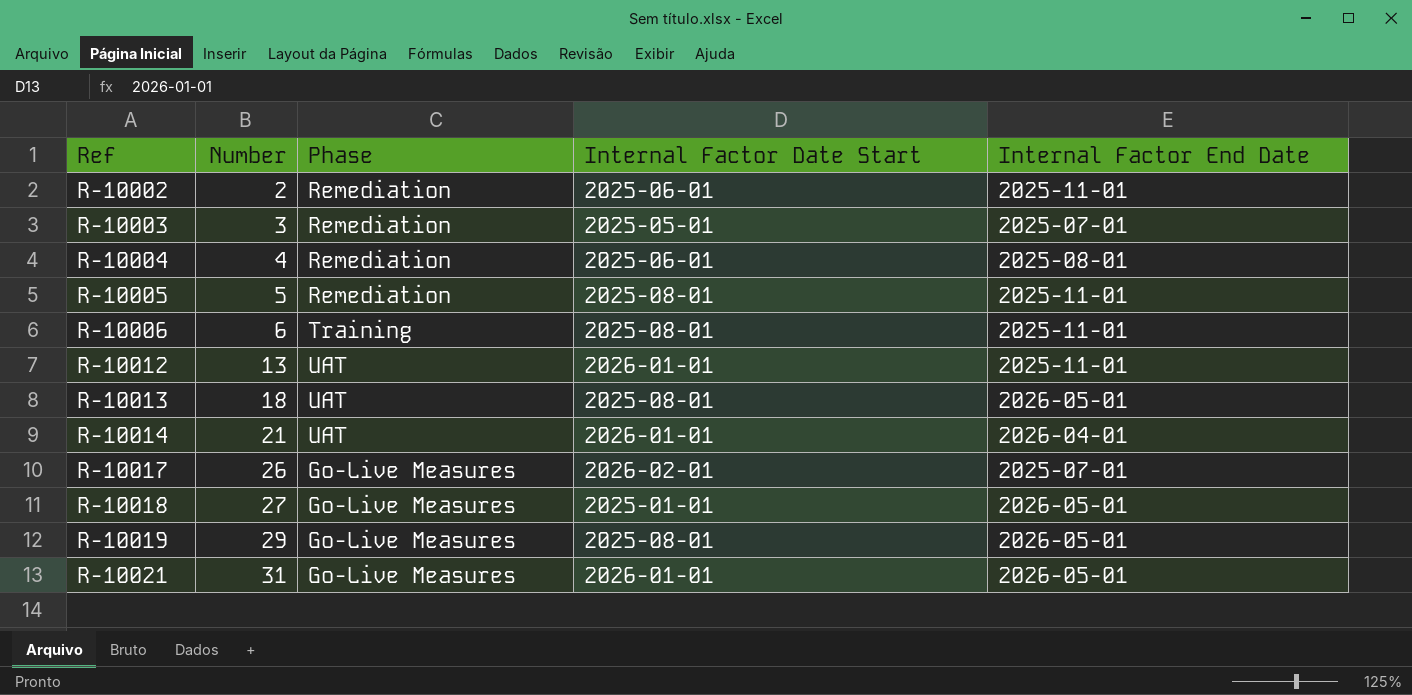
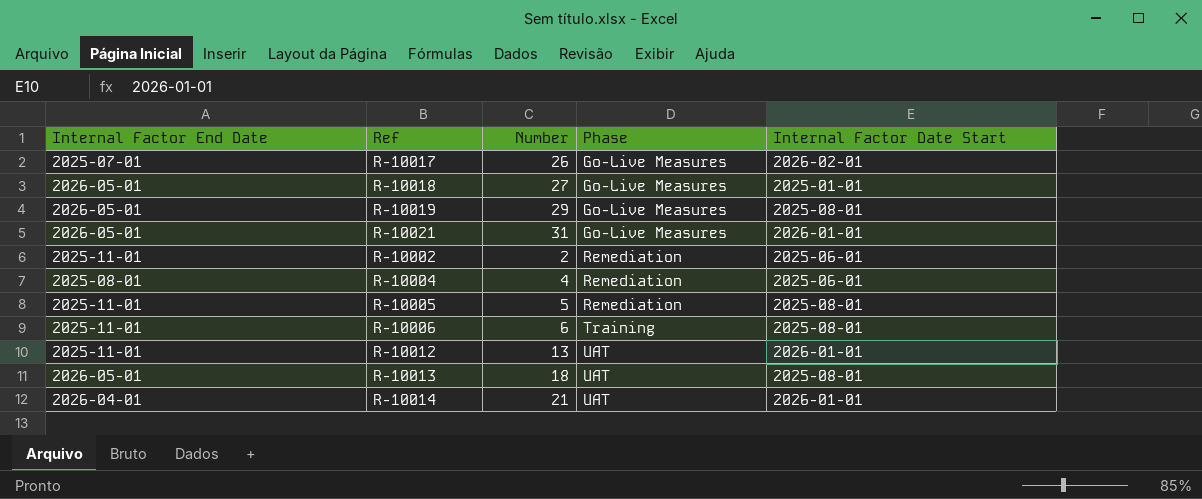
row order: Ref ascending -> Phase ascending
column Internal Factor End Date | position: 5 -> 1
row R-10003: 3 | Remediation | 2025-05-01 | 2025-07-01 -> none

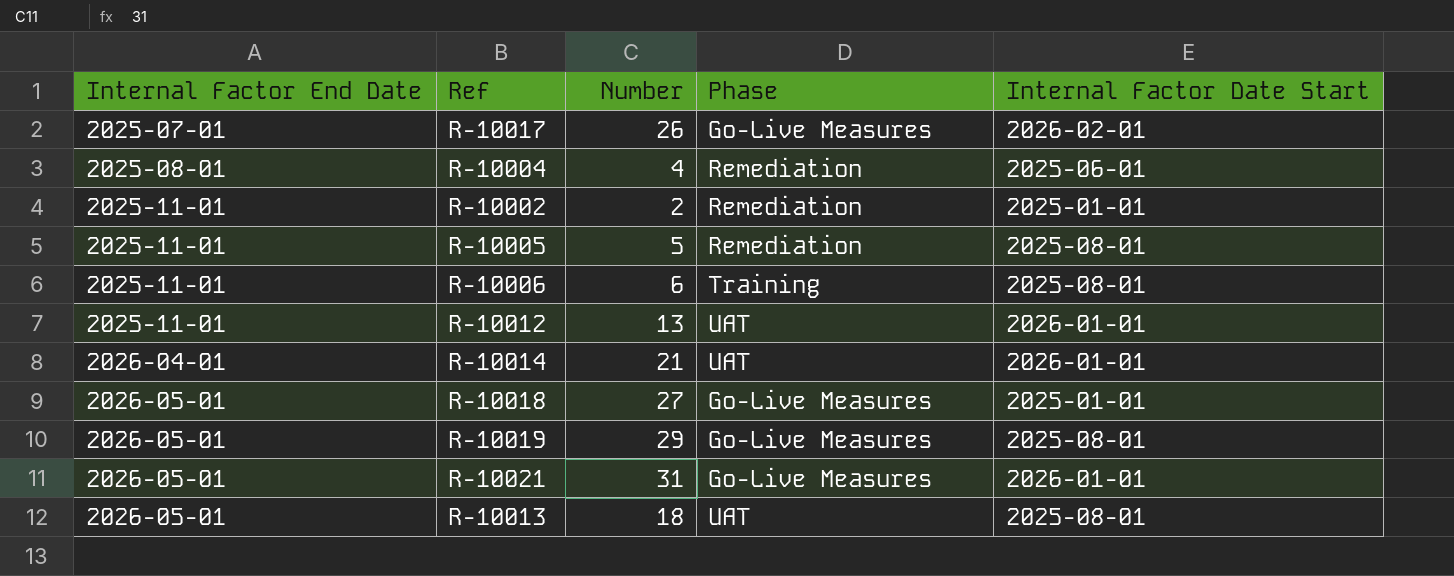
row order: Phase ascending -> Internal Factor End Date ascending
R-10002 | Internal Factor Date Start: 2025-06-01 -> 2025-01-01

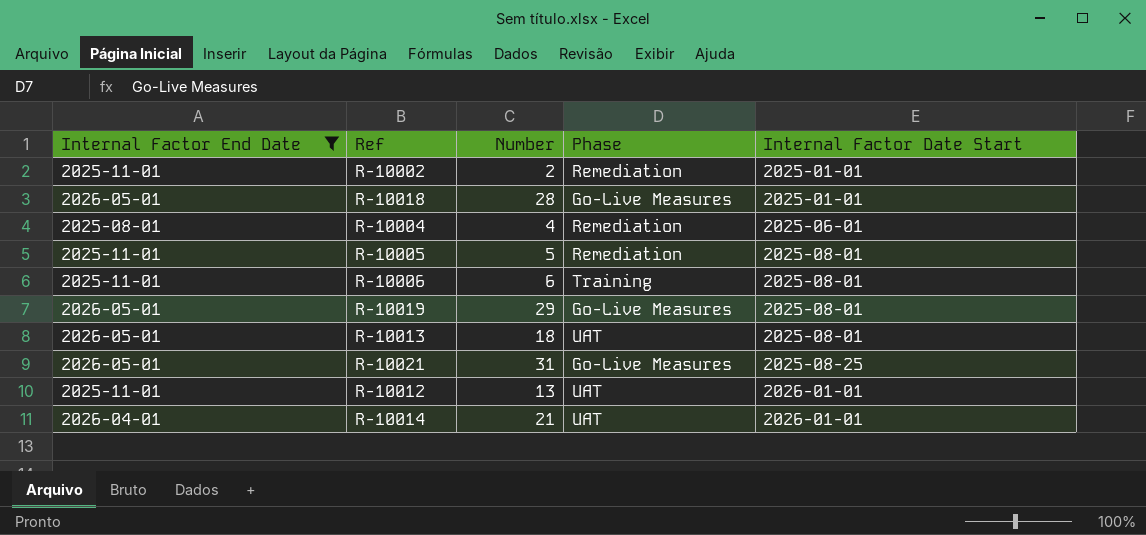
filter: none -> Internal Factor End Date != 2025-07-01
row order: Internal Factor End Date ascending -> Internal Factor Date Start ascending
R-10018 | Number: 27 -> 28
R-10021 | Internal Factor Date Start: 2026-01-01 -> 2025-08-25

